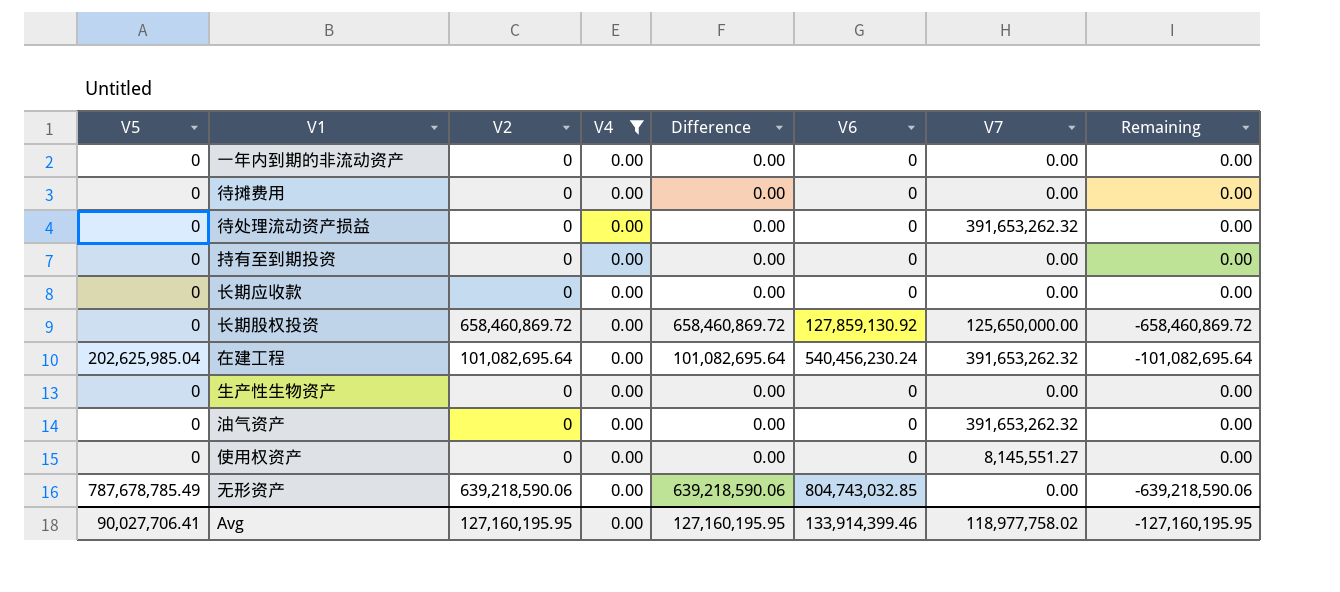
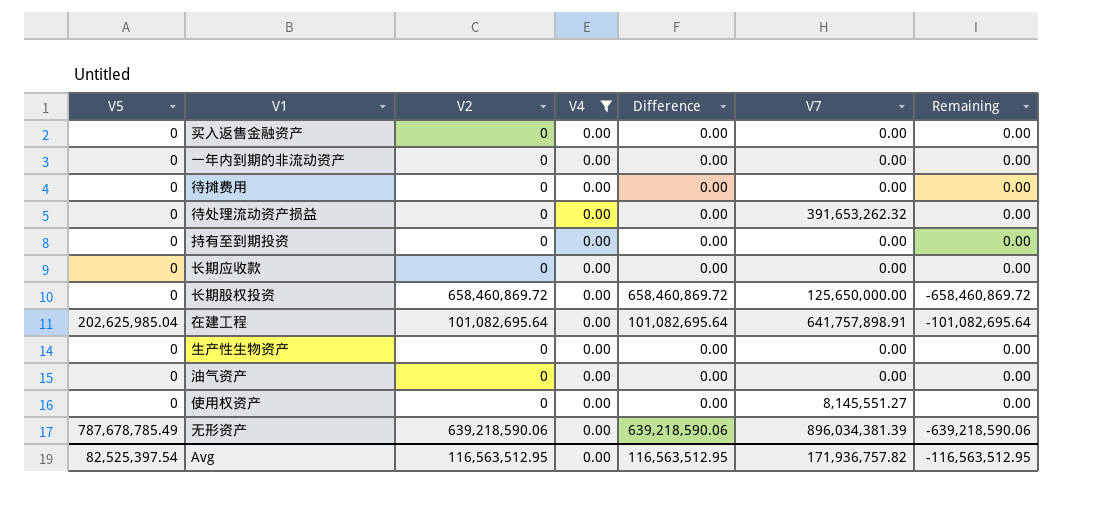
column V6 | position: 6 -> none
row 买入返售金融资产: none -> 0 | 0 | 0.00 | 0.00 | 0.00 | 0.00
在建工程 | V7: 391,653,262.32 -> 641,757,898.91
油气资产 | V7: 391,653,262.32 -> 0.00
无形资产 | V7: 0.00 -> 896,034,381.39
Avg | V5: 90,027,706.41 -> 82,525,397.54
Avg | V2: 127,160,195.95 -> 116,563,512.95
Avg | Difference: 127,160,195.95 -> 116,563,512.95
Avg | V7: 118,977,758.02 -> 171,936,757.82
Avg | Remaining: -127,160,195.95 -> -116,563,512.95

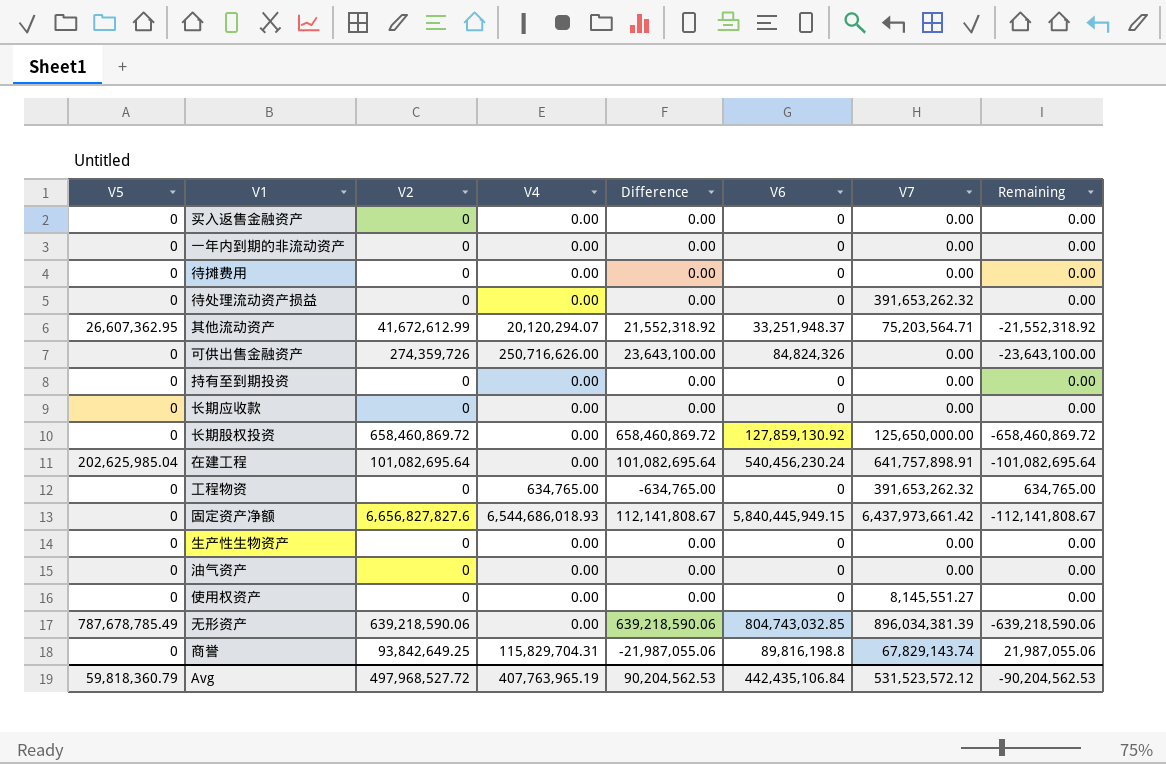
filter: V4 = 0.00 -> none
column V6 | position: none -> 6
Avg | V5: 82,525,397.54 -> 59,818,360.79
Avg | V2: 116,563,512.95 -> 497,968,527.72
Avg | V4: 0.00 -> 407,763,965.19
Avg | Difference: 116,563,512.95 -> 90,204,562.53
Avg | V7: 171,936,757.82 -> 531,523,572.12
Avg | Remaining: -116,563,512.95 -> -90,204,562.53

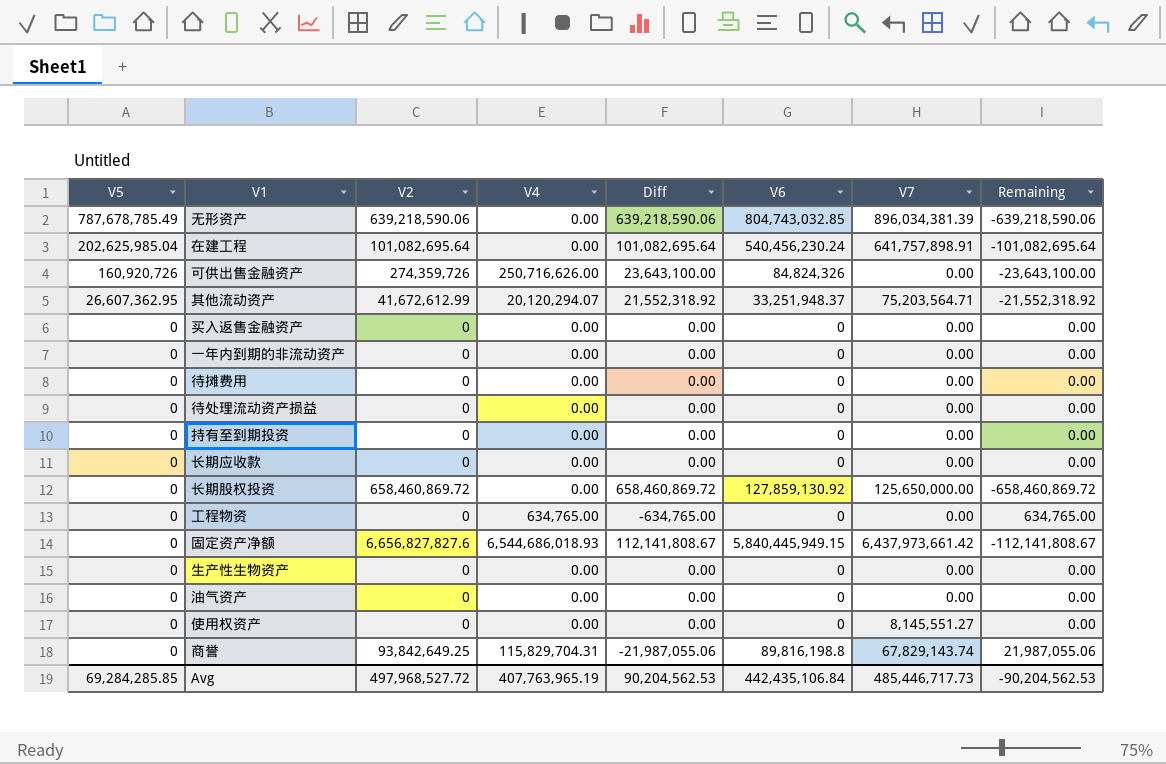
row order: none -> V5 descending
column name: Difference -> Diff
可供出售金融资产 | V5: 0 -> 160,920,726
待处理流动资产损益 | V7: 391,653,262.32 -> 0.00
工程物资 | V7: 391,653,262.32 -> 0.00
Avg | V5: 59,818,360.79 -> 69,284,285.85
Avg | V7: 531,523,572.12 -> 485,446,717.73

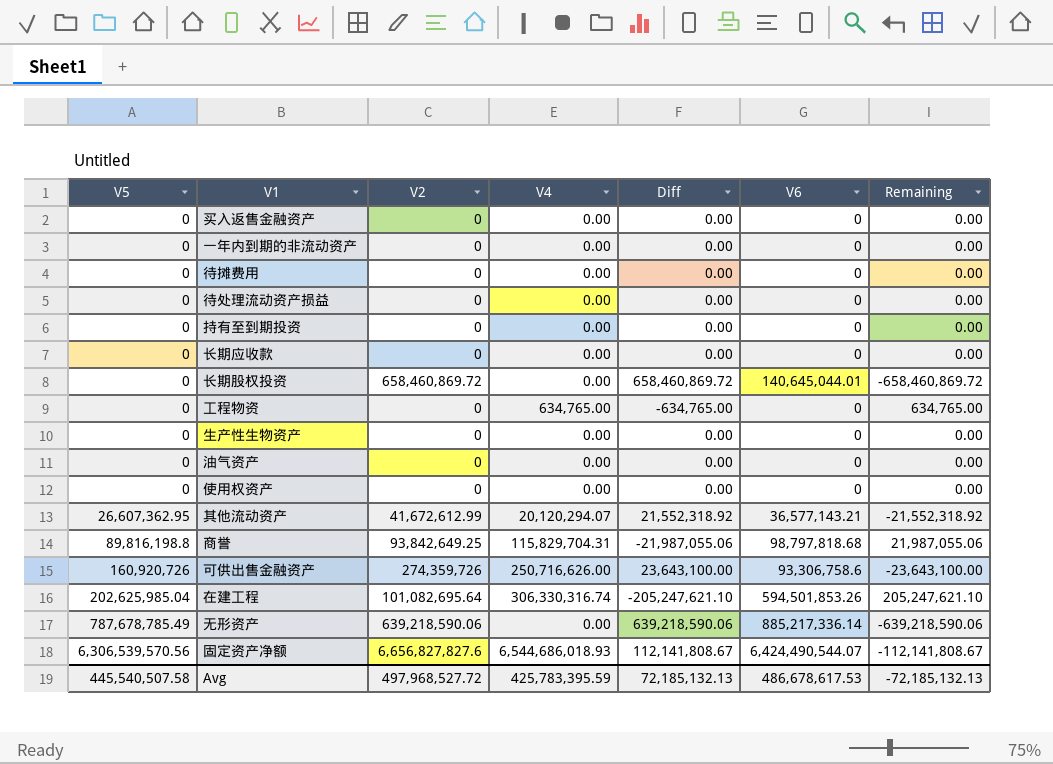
row order: V5 descending -> V5 ascending
column V7 | position: 7 -> none
长期股权投资 | V6: 127,859,130.92 -> 140,645,044.01
其他流动资产 | V6: 33,251,948.37 -> 36,577,143.21
商誉 | V5: 0 -> 89,816,198.8
商誉 | V6: 89,816,198.8 -> 98,797,818.68
可供出售金融资产 | V6: 84,824,326 -> 93,306,758.6
在建工程 | V4: 0.00 -> 306,330,316.74
在建工程 | Diff: 101,082,695.64 -> -205,247,621.10
在建工程 | V6: 540,456,230.24 -> 594,501,853.26
在建工程 | Remaining: -101,082,695.64 -> 205,247,621.10
无形资产 | V6: 804,743,032.85 -> 885,217,336.14
固定资产净额 | V5: 0 -> 6,306,539,570.56
固定资产净额 | V6: 5,840,445,949.15 -> 6,424,490,544.07
Avg | V5: 69,284,285.85 -> 445,540,507.58
Avg | V4: 407,763,965.19 -> 425,783,395.59
Avg | Diff: 90,204,562.53 -> 72,185,132.13
Avg | V6: 442,435,106.84 -> 486,678,617.53
Avg | Remaining: -90,204,562.53 -> -72,185,132.13

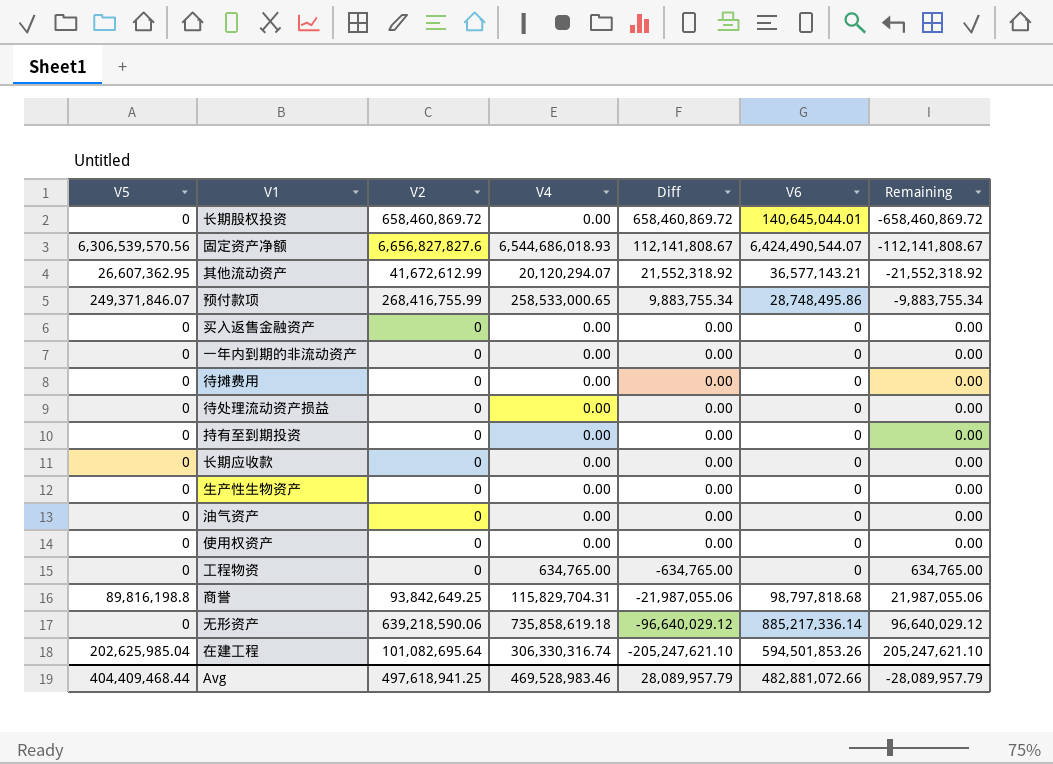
row order: V5 ascending -> Diff descending
row 可供出售金融资产: 160,920,726 | 274,359,726 | 250,716,626.00 | 23,643,100.00 | 93,306,758.6 | -23,643,100.00 -> none
row 预付款项: none -> 249,371,846.07 | 268,416,755.99 | 258,533,000.65 | 9,883,755.34 | 28,748,495.86 | -9,883,755.34
无形资产 | V5: 787,678,785.49 -> 0
无形资产 | V4: 0.00 -> 735,858,619.18
无形资产 | Diff: 639,218,590.06 -> -96,640,029.12
无形资产 | Remaining: -639,218,590.06 -> 96,640,029.12
Avg | V5: 445,540,507.58 -> 404,409,468.44
Avg | V2: 497,968,527.72 -> 497,618,941.25
Avg | V4: 425,783,395.59 -> 469,528,983.46
Avg | Diff: 72,185,132.13 -> 28,089,957.79
Avg | V6: 486,678,617.53 -> 482,881,072.66
Avg | Remaining: -72,185,132.13 -> -28,089,957.79

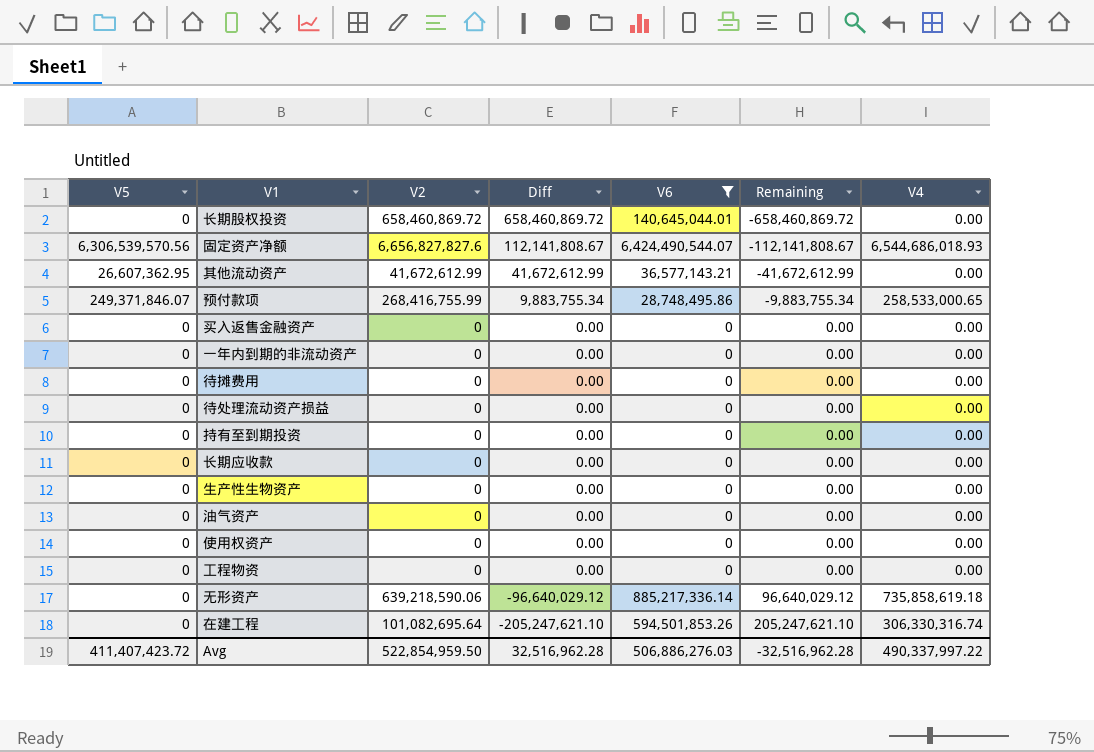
filter: none -> V6 != 98,797,818.68
column V4 | position: 4 -> 7
其他流动资产 | Diff: 21,552,318.92 -> 41,672,612.99
其他流动资产 | Remaining: -21,552,318.92 -> -41,672,612.99
其他流动资产 | V4: 20,120,294.07 -> 0.00
工程物资 | Diff: -634,765.00 -> 0.00
工程物资 | Remaining: 634,765.00 -> 0.00
工程物资 | V4: 634,765.00 -> 0.00
在建工程 | V5: 202,625,985.04 -> 0
Avg | V5: 404,409,468.44 -> 411,407,423.72
Avg | V2: 497,618,941.25 -> 522,854,959.50
Avg | Diff: 28,089,957.79 -> 32,516,962.28
Avg | V6: 482,881,072.66 -> 506,886,276.03
Avg | Remaining: -28,089,957.79 -> -32,516,962.28
Avg | V4: 469,528,983.46 -> 490,337,997.22

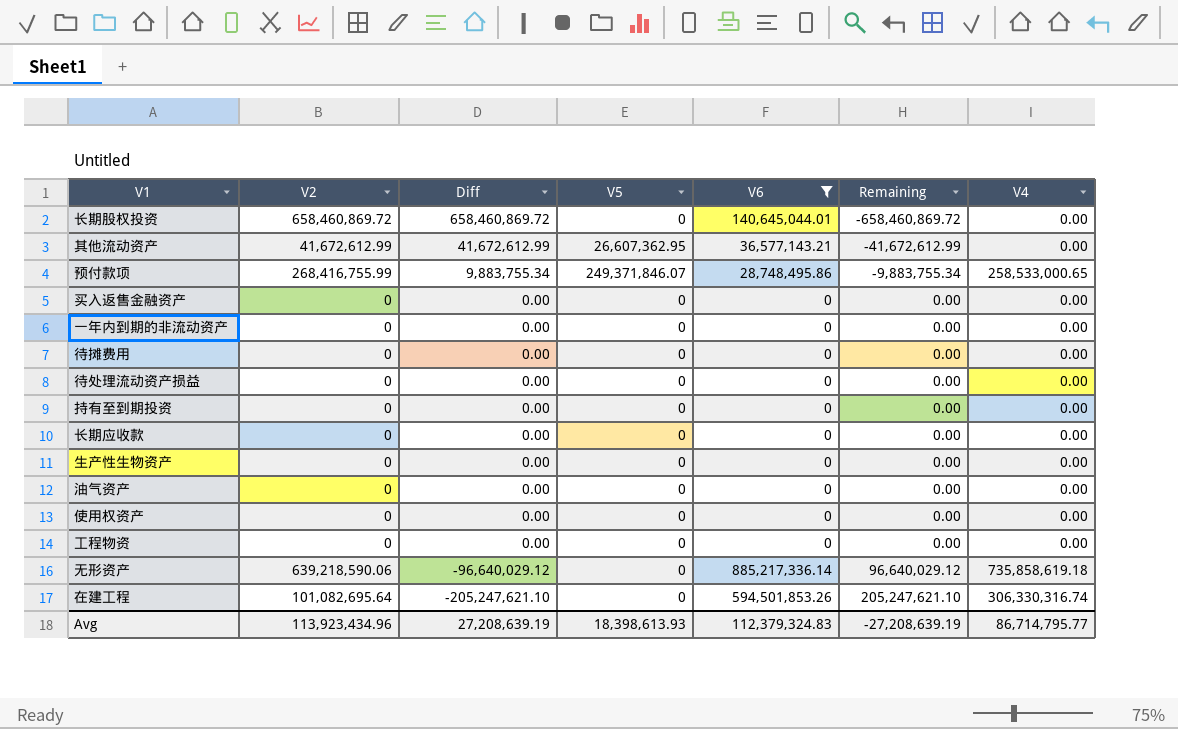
column V5 | position: 1 -> 4
row 固定资产净额: 6,306,539,570.56 | 6,656,827,827.6 | 112,141,808.67 | 6,424,490,544.07 | -112,141,808.67 | 6,544,686,018.93 -> none
Avg | V2: 522,854,959.50 -> 113,923,434.96
Avg | Diff: 32,516,962.28 -> 27,208,639.19
Avg | V5: 411,407,423.72 -> 18,398,613.93
Avg | V6: 506,886,276.03 -> 112,379,324.83
Avg | Remaining: -32,516,962.28 -> -27,208,639.19
Avg | V4: 490,337,997.22 -> 86,714,795.77

